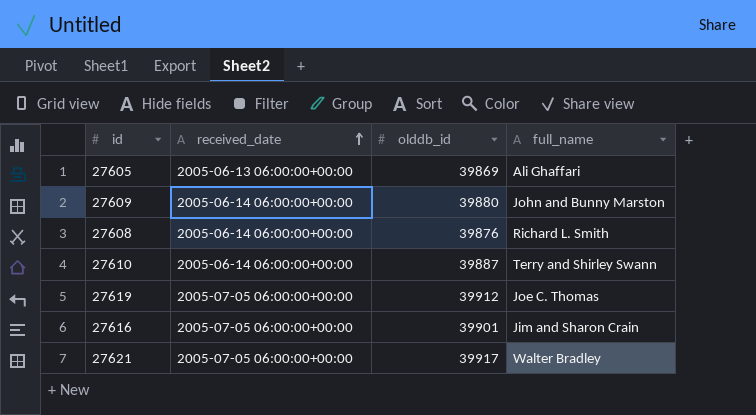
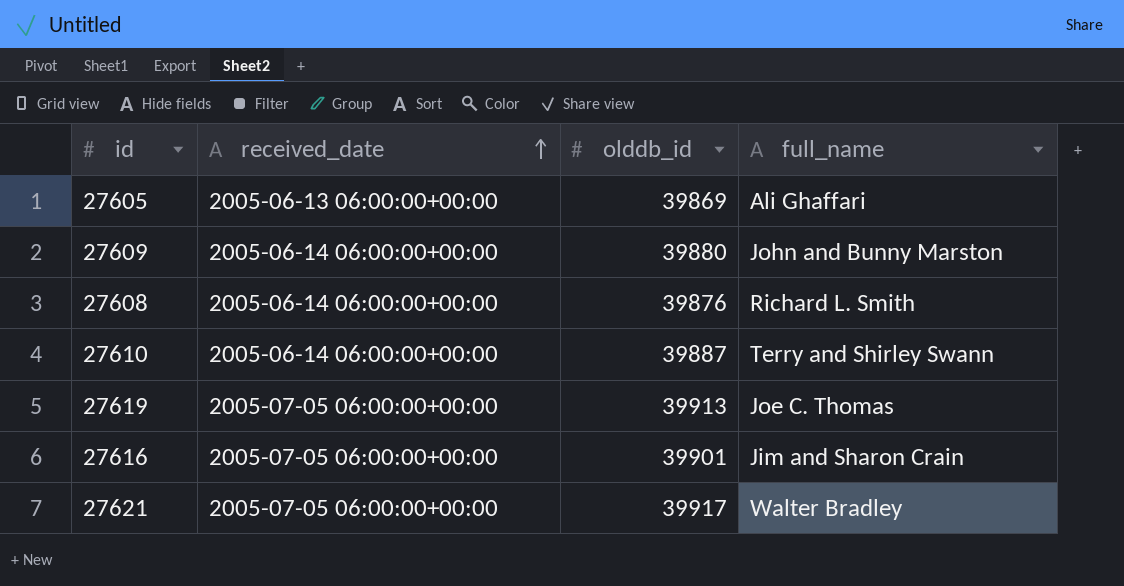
27619 | olddb_id: 39912 -> 39913

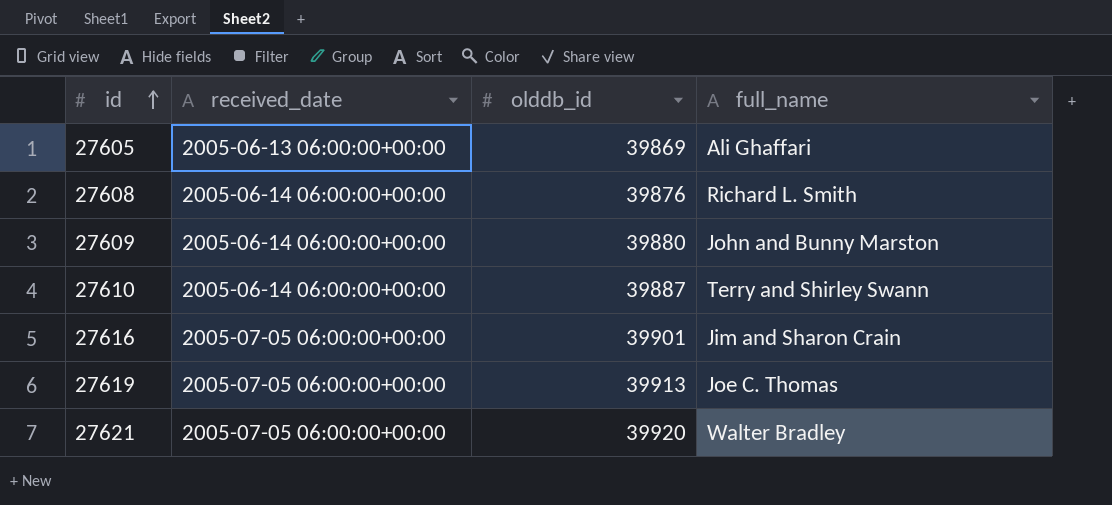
row order: received_date ascending -> id ascending
27621 | olddb_id: 39917 -> 39920

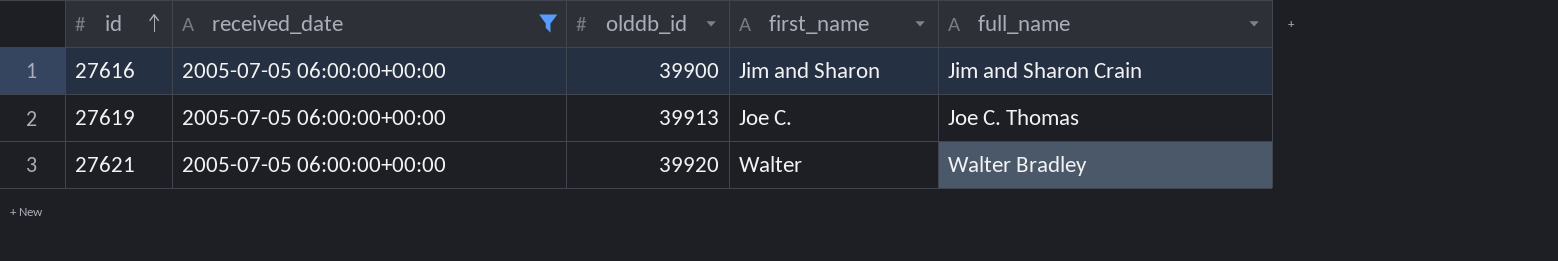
filter: none -> received_date = 2005-07-05 06:00:00+00:00
column first_name | position: none -> 4
27616 | olddb_id: 39901 -> 39900

